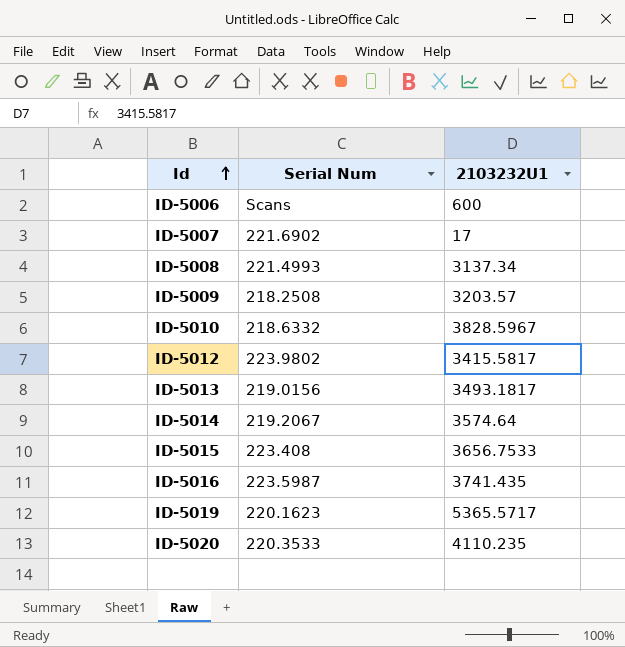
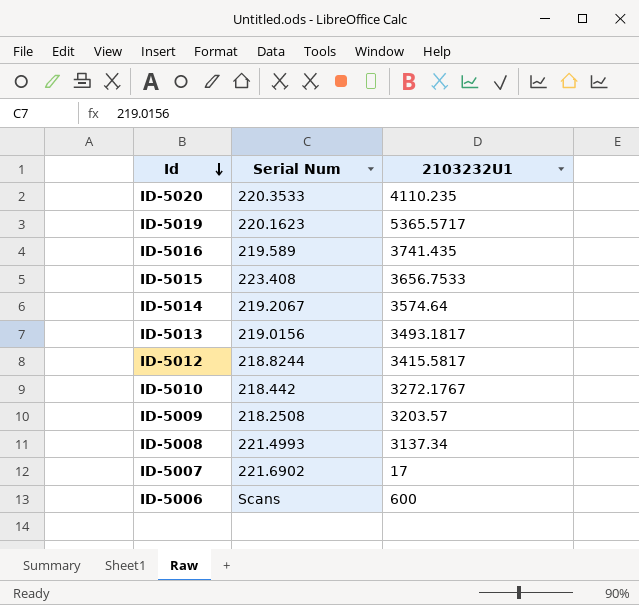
row order: Id ascending -> Id descending
ID-5016 | Serial Num: 223.5987 -> 219.589
ID-5012 | Serial Num: 223.9802 -> 218.8244
ID-5010 | Serial Num: 218.6332 -> 218.442
ID-5010 | 2103232U1: 3828.5967 -> 3272.1767

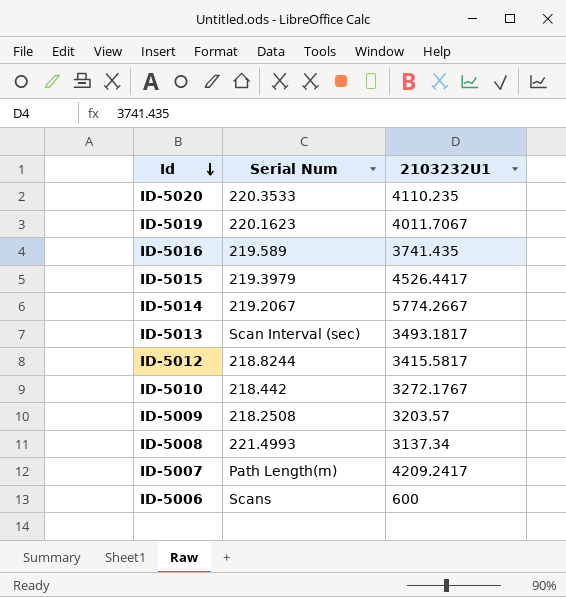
ID-5019 | 2103232U1: 5365.5717 -> 4011.7067
ID-5015 | Serial Num: 223.408 -> 219.3979
ID-5015 | 2103232U1: 3656.7533 -> 4526.4417
ID-5014 | 2103232U1: 3574.64 -> 5774.2667
ID-5013 | Serial Num: 219.0156 -> Scan Interval (sec)
ID-5007 | Serial Num: 221.6902 -> Path Length(m)
ID-5007 | 2103232U1: 17 -> 4209.2417

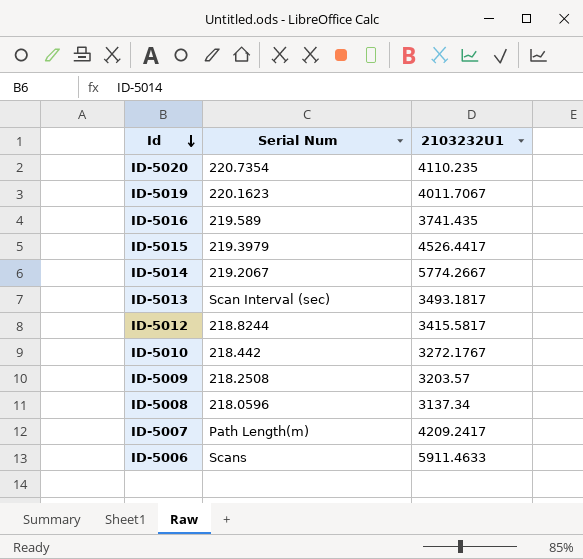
ID-5020 | Serial Num: 220.3533 -> 220.7354
ID-5008 | Serial Num: 221.4993 -> 218.0596
ID-5006 | 2103232U1: 600 -> 5911.4633

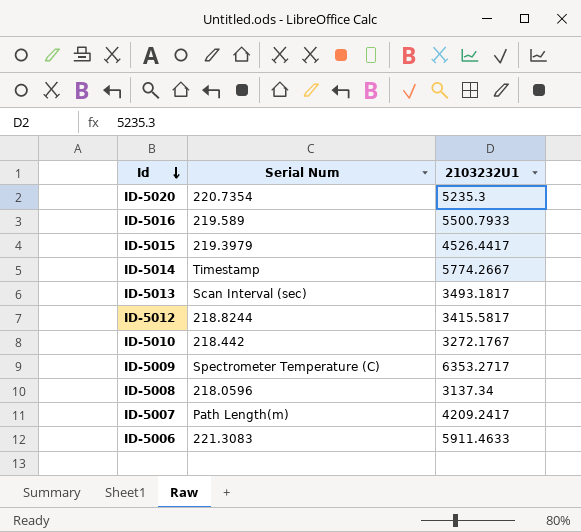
row ID-5019: 220.1623 | 4011.7067 -> none
ID-5020 | 2103232U1: 4110.235 -> 5235.3
ID-5016 | 2103232U1: 3741.435 -> 5500.7933
ID-5014 | Serial Num: 219.2067 -> Timestamp
ID-5009 | Serial Num: 218.2508 -> Spectrometer Temperature (C)
ID-5009 | 2103232U1: 3203.57 -> 6353.2717
ID-5006 | Serial Num: Scans -> 221.3083

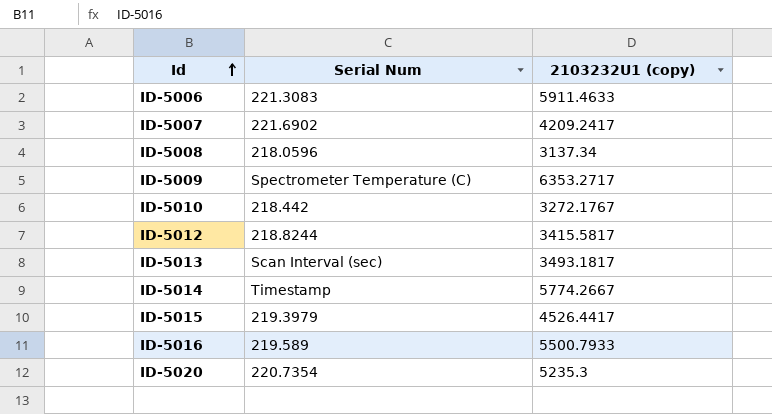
row order: Id descending -> Id ascending
column name: 2103232U1 -> 2103232U1 (copy)
ID-5007 | Serial Num: Path Length(m) -> 221.6902

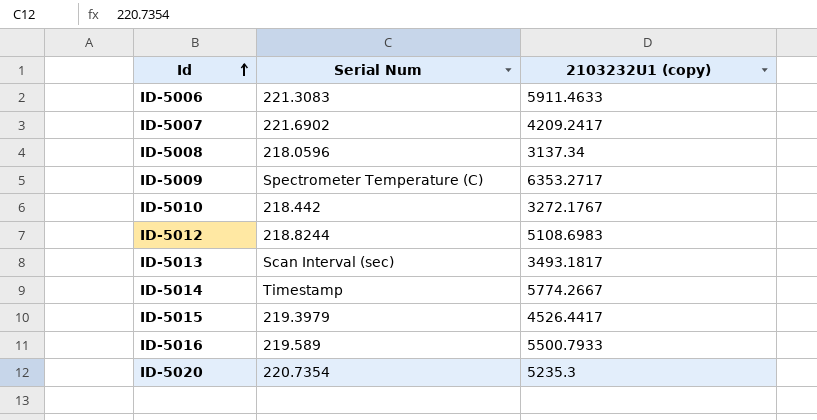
ID-5012 | 2103232U1 (copy): 3415.5817 -> 5108.6983

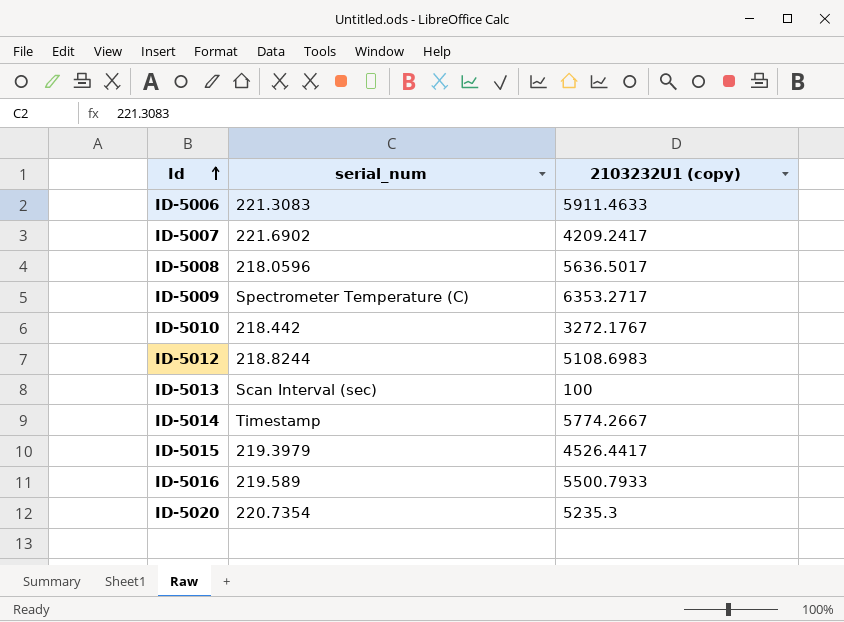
column name: Serial Num -> serial_num
ID-5008 | 2103232U1 (copy): 3137.34 -> 5636.5017
ID-5013 | 2103232U1 (copy): 3493.1817 -> 100

